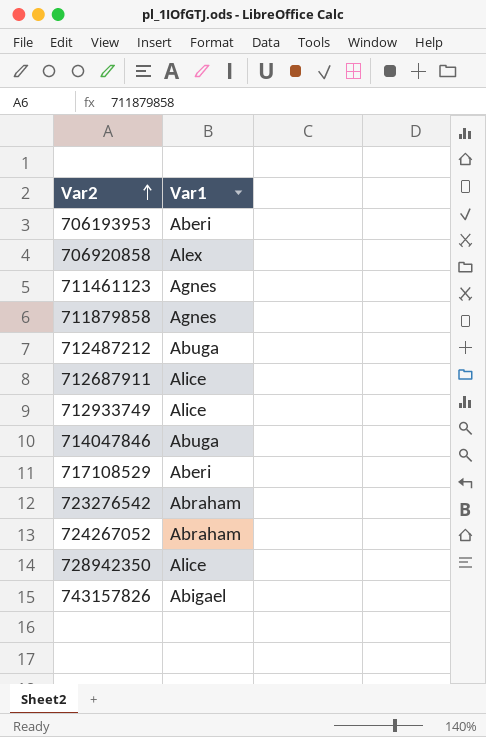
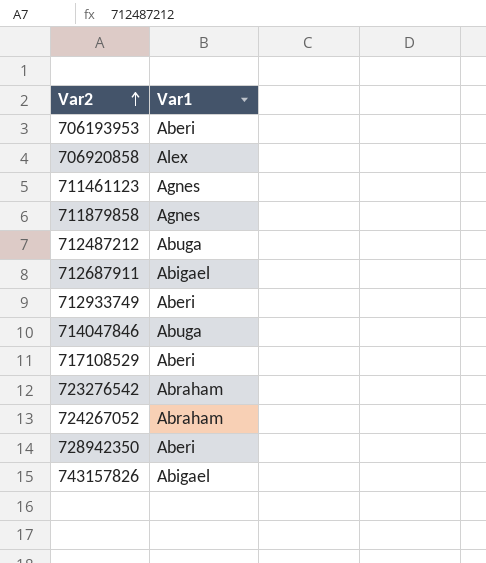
712687911 | Var1: Alice -> Abigael
712933749 | Var1: Alice -> Aberi
728942350 | Var1: Alice -> Aberi

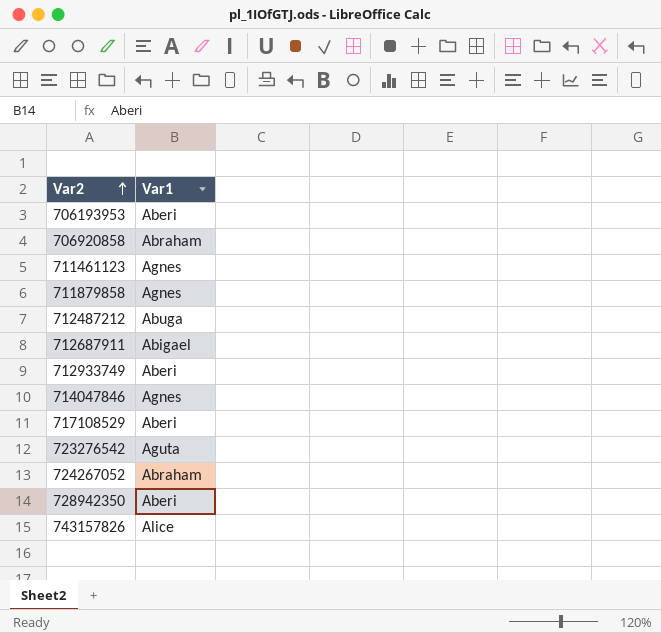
706920858 | Var1: Alex -> Abraham
714047846 | Var1: Abuga -> Agnes
723276542 | Var1: Abraham -> Aguta
743157826 | Var1: Abigael -> Alice

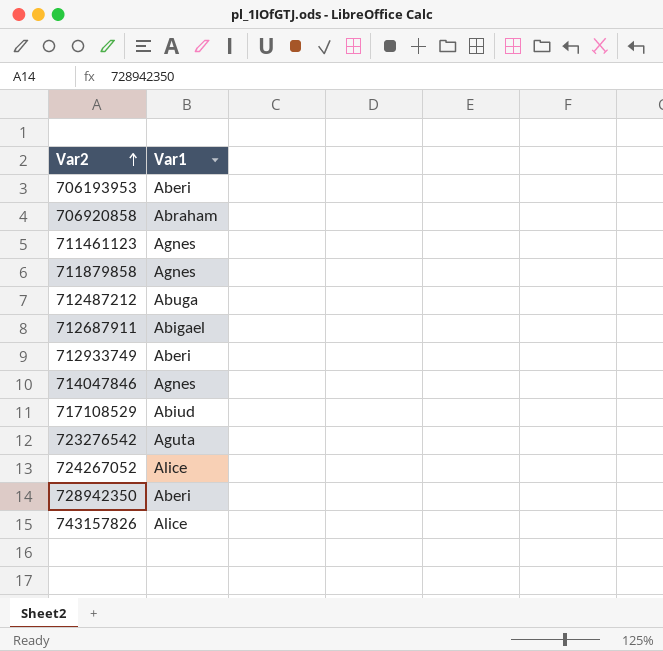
717108529 | Var1: Aberi -> Abiud
724267052 | Var1: Abraham -> Alice

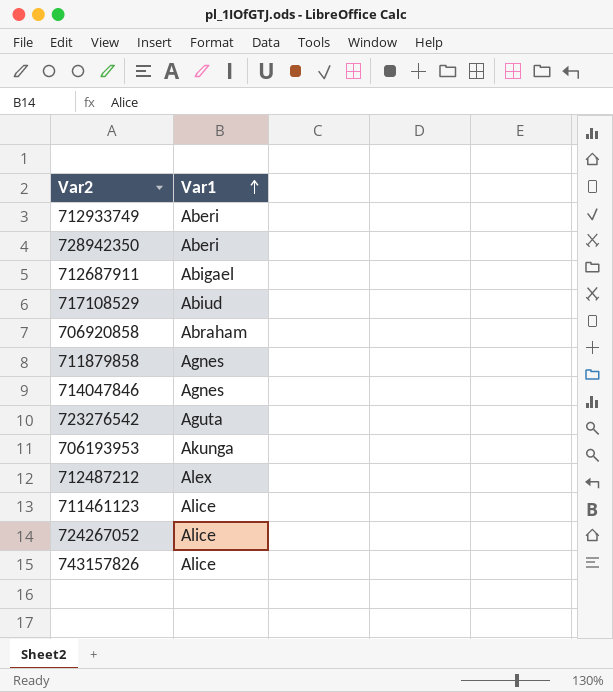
row order: Var2 ascending -> Var1 ascending
706193953 | Var1: Aberi -> Akunga
712487212 | Var1: Abuga -> Alex
711461123 | Var1: Agnes -> Alice

